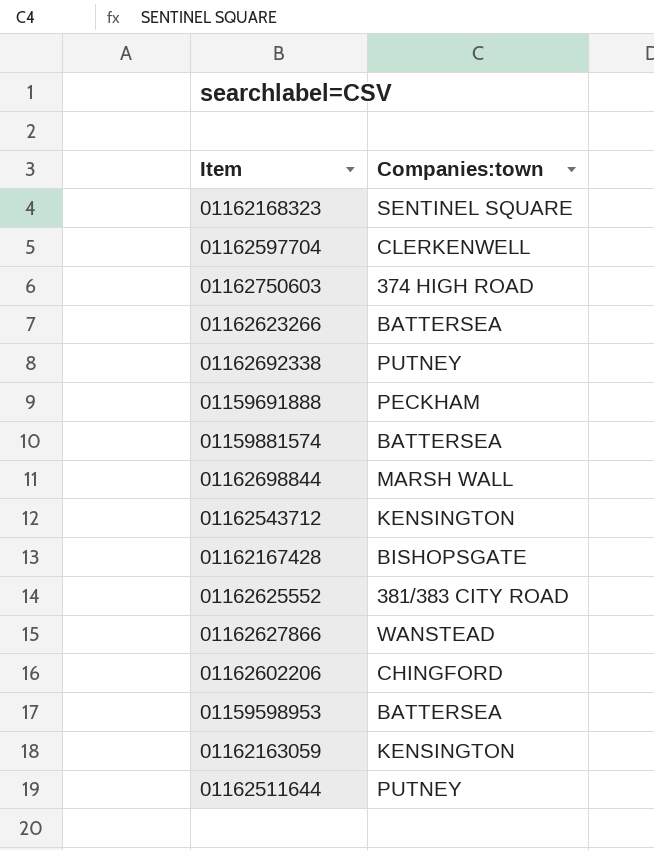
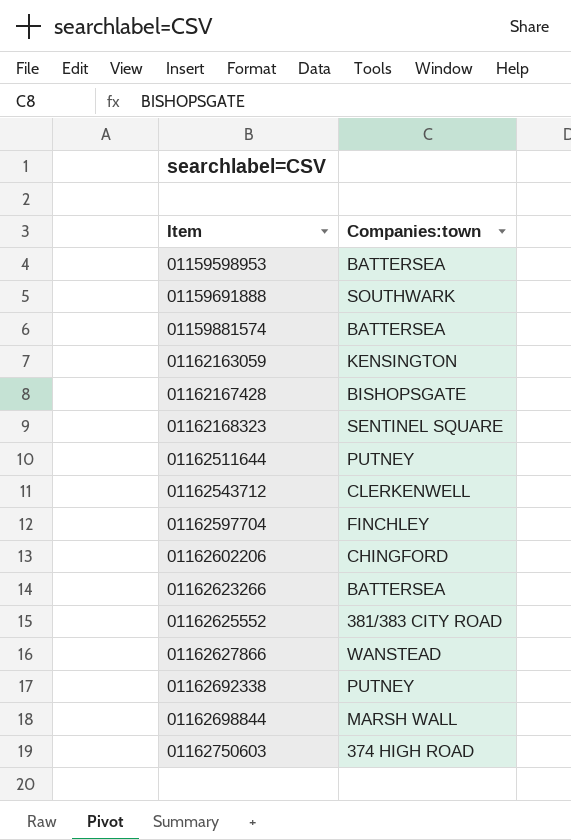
row order: none -> Item ascending
01159691888 | Companies:town: PECKHAM -> SOUTHWARK
01162543712 | Companies:town: KENSINGTON -> CLERKENWELL
01162597704 | Companies:town: CLERKENWELL -> FINCHLEY

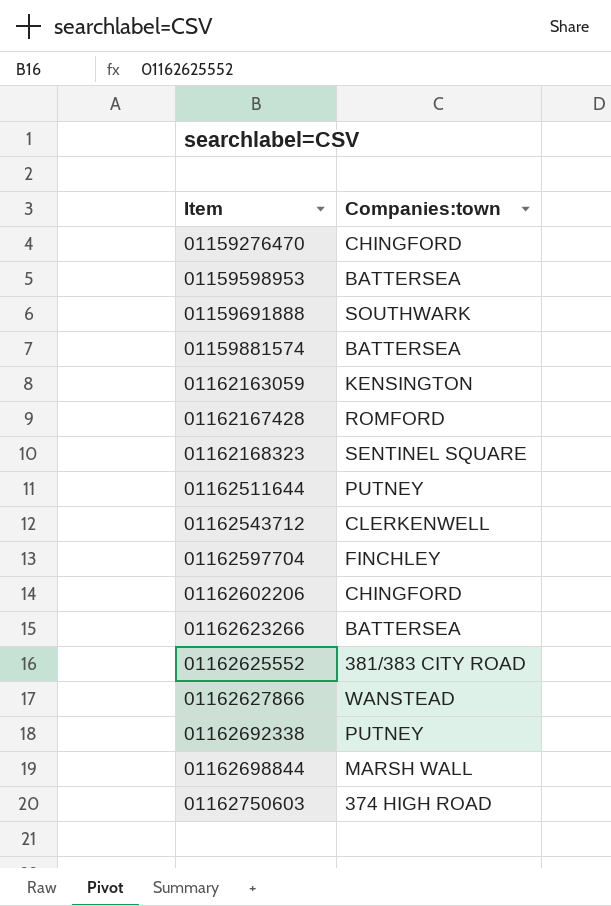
row 01159276470: none -> CHINGFORD
01162167428 | Companies:town: BISHOPSGATE -> ROMFORD

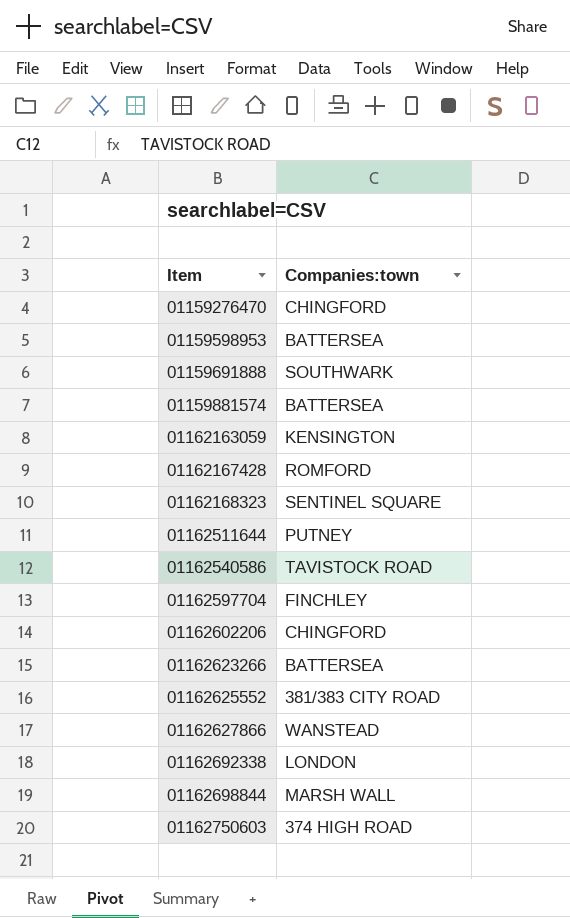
row 01162543712: CLERKENWELL -> none
row 01162540586: none -> TAVISTOCK ROAD
01162692338 | Companies:town: PUTNEY -> LONDON

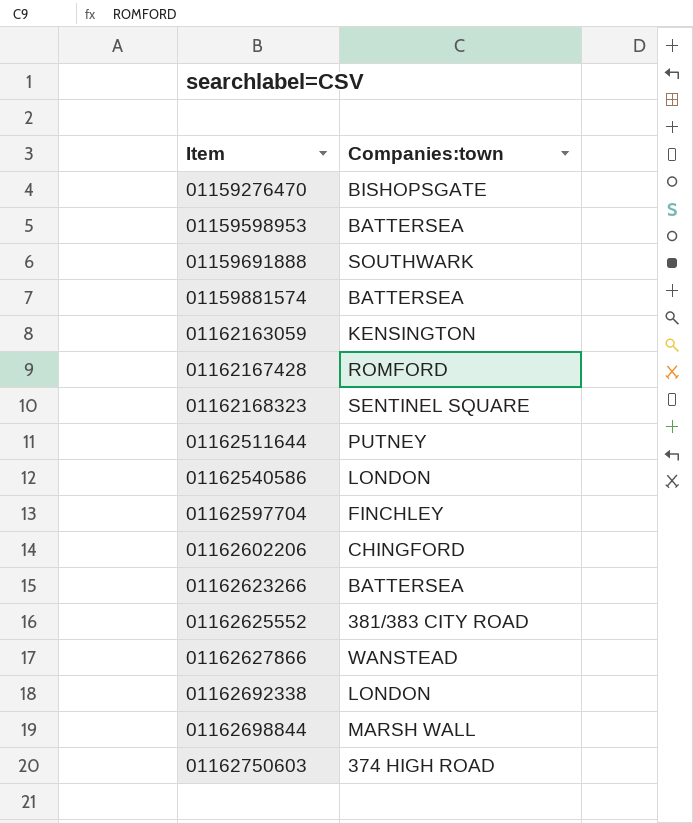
01159276470 | Companies:town: CHINGFORD -> BISHOPSGATE
01162540586 | Companies:town: TAVISTOCK ROAD -> LONDON

